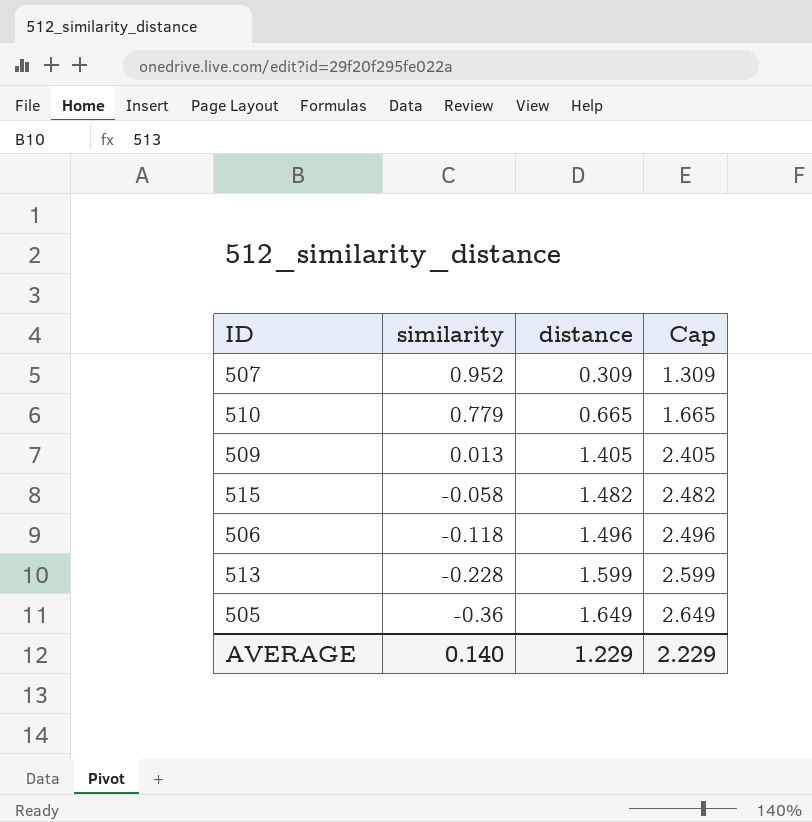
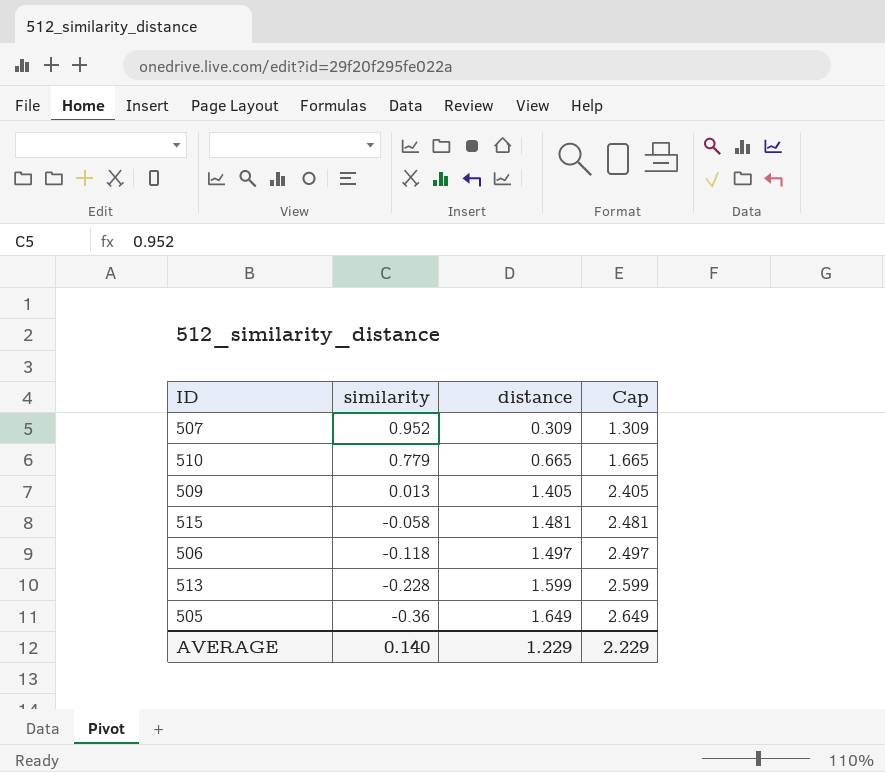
515 | distance: 1.482 -> 1.481
515 | Cap: 2.482 -> 2.481
506 | distance: 1.496 -> 1.497
506 | Cap: 2.496 -> 2.497

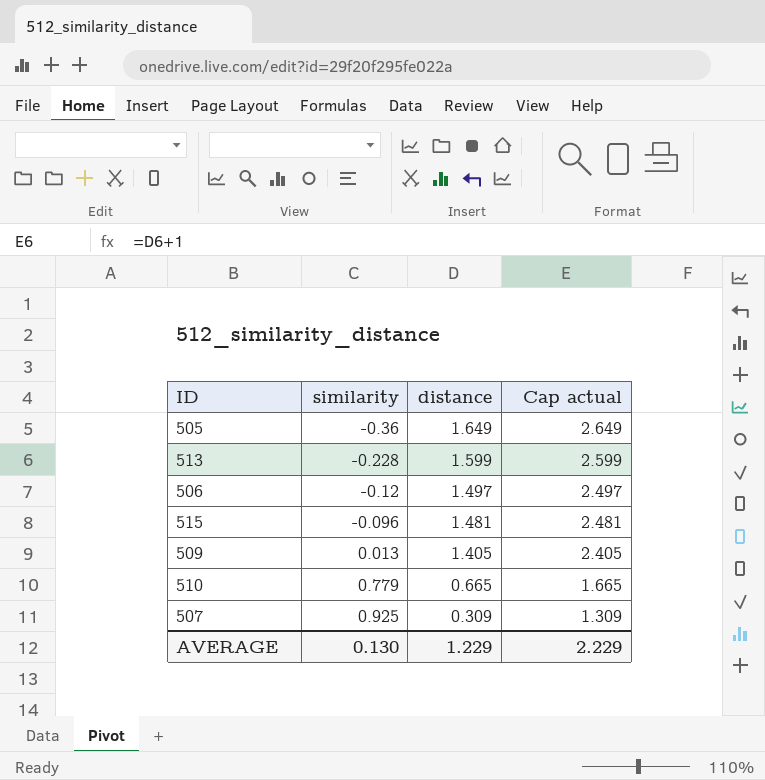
row order: similarity descending -> similarity ascending
column name: Cap -> Cap actual
506 | similarity: -0.118 -> -0.12
515 | similarity: -0.058 -> -0.096
507 | similarity: 0.952 -> 0.925
AVERAGE | similarity: 0.140 -> 0.130

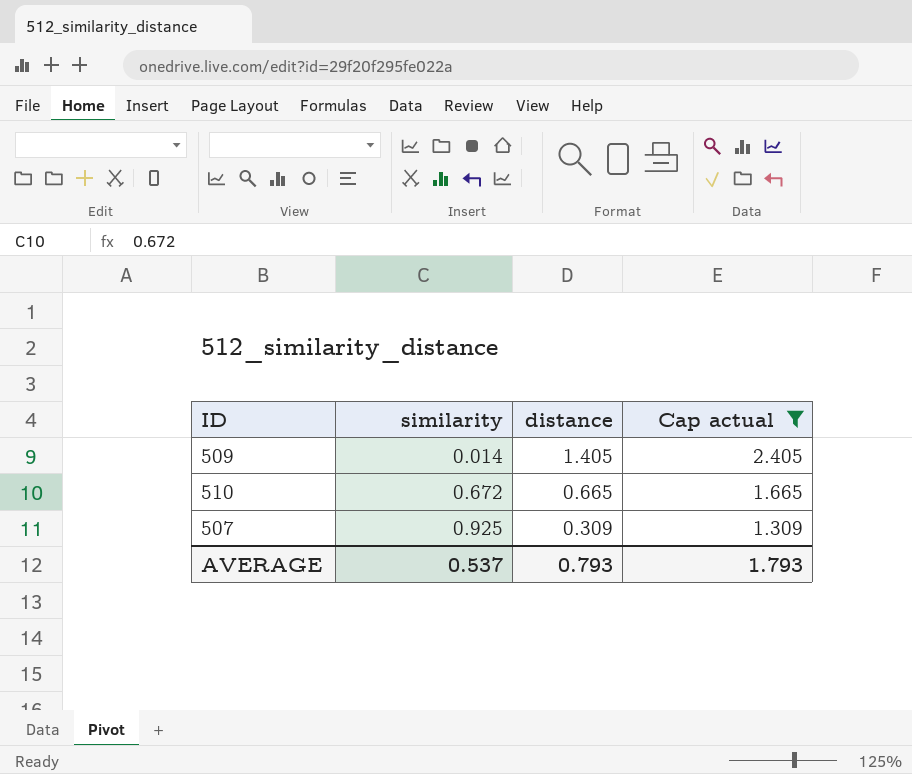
filter: none -> Cap actual <= 2.405
509 | similarity: 0.013 -> 0.014
510 | similarity: 0.779 -> 0.672
AVERAGE | similarity: 0.130 -> 0.537
AVERAGE | distance: 1.229 -> 0.793
AVERAGE | Cap actual: 2.229 -> 1.793

